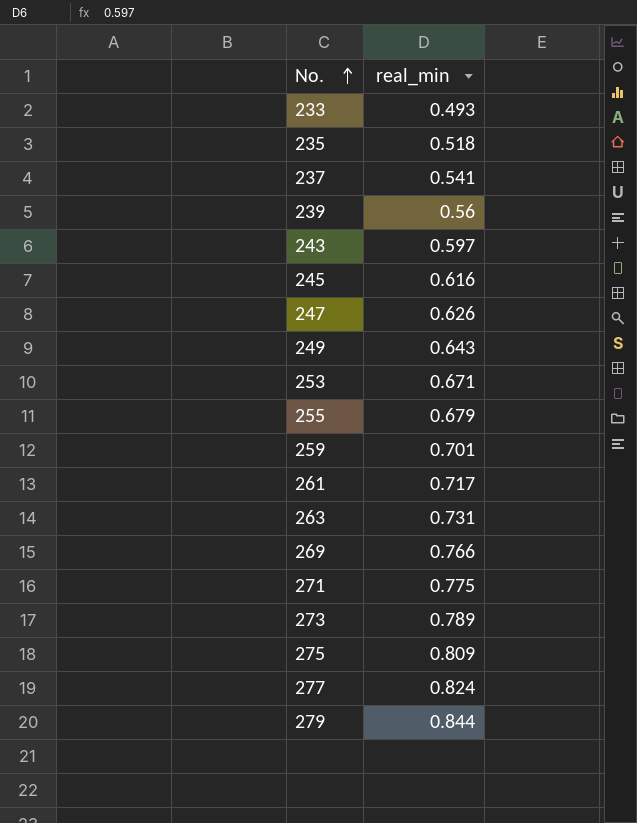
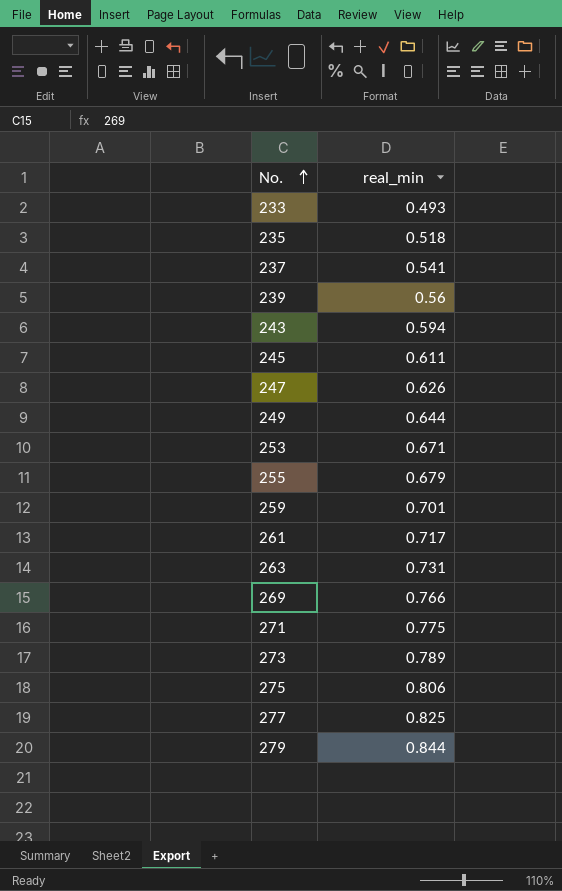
243 | real_min: 0.597 -> 0.594
245 | real_min: 0.616 -> 0.611
249 | real_min: 0.643 -> 0.644
275 | real_min: 0.809 -> 0.806
277 | real_min: 0.824 -> 0.825

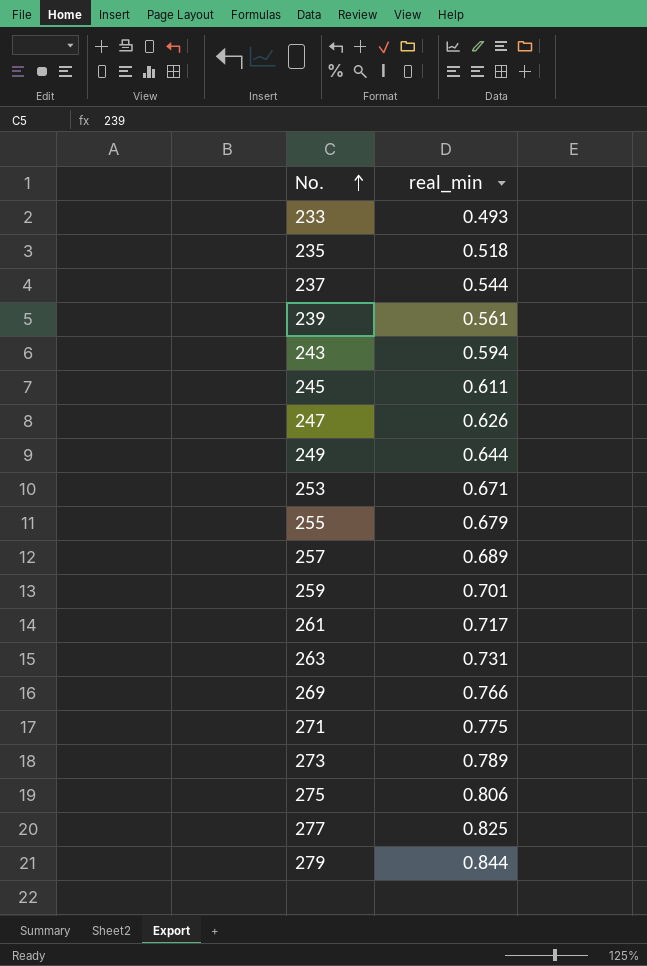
237 | real_min: 0.541 -> 0.544
239 | real_min: 0.56 -> 0.561
row 257: none -> 0.689

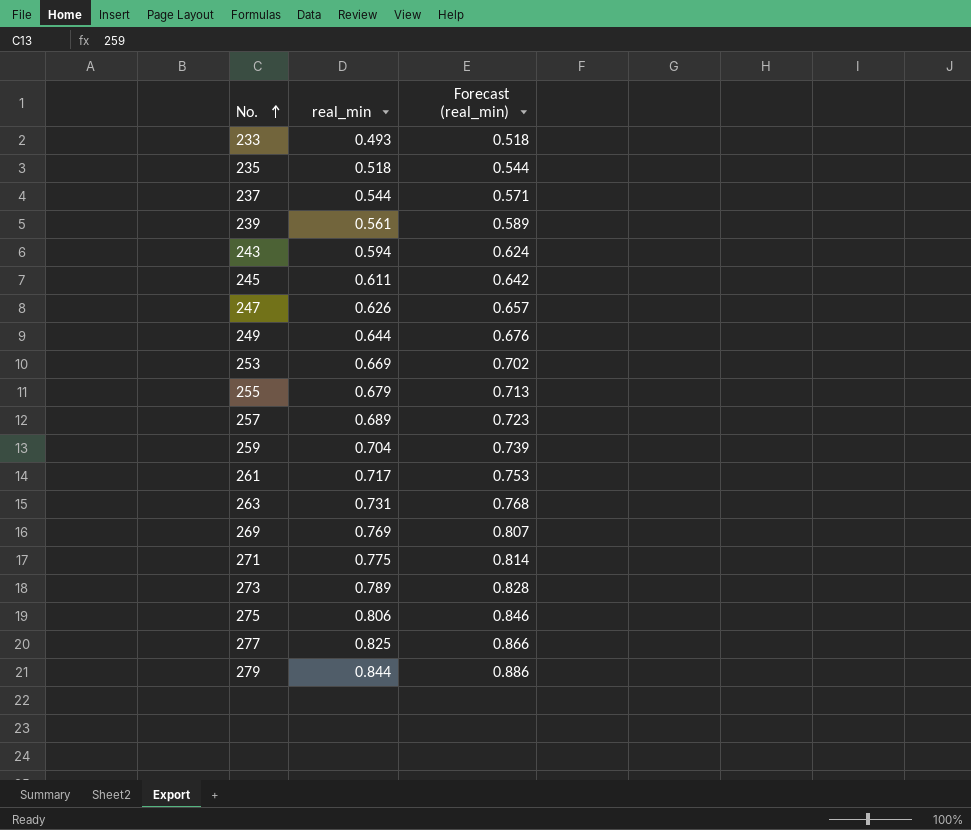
column Forecast (real_min) | formula: none -> [real_min] * 1.05
253 | real_min: 0.671 -> 0.669
259 | real_min: 0.701 -> 0.704
269 | real_min: 0.766 -> 0.769

